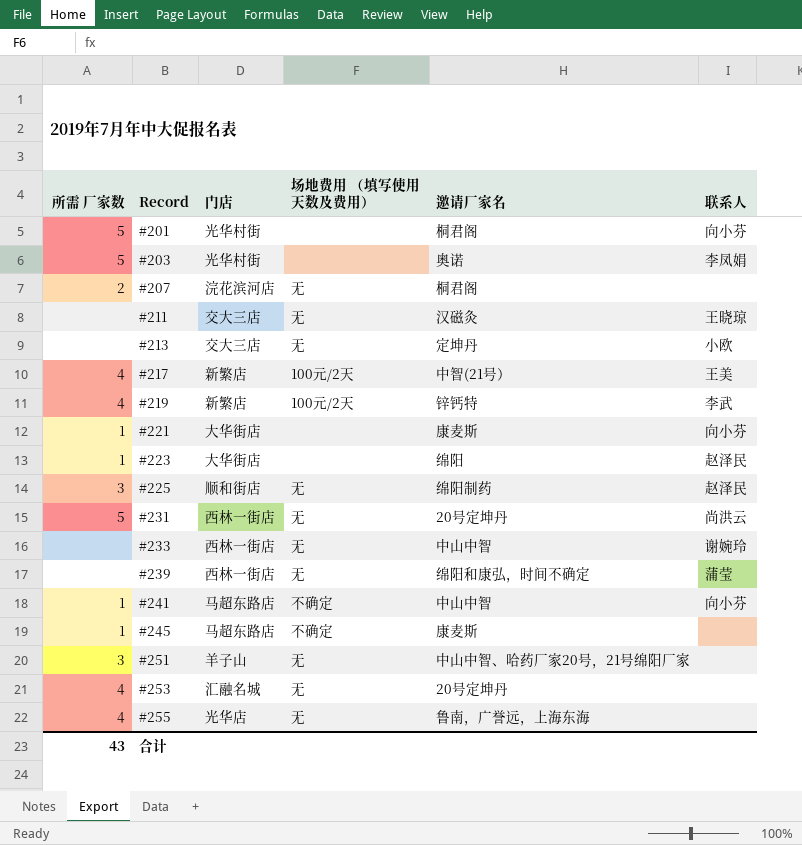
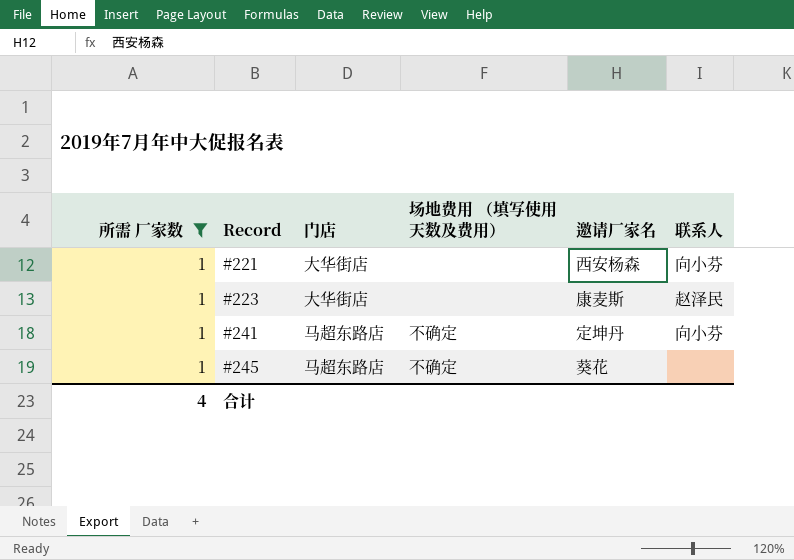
filter: none -> 所需 厂家数 = 1
#221 | 邀请厂家名: 康麦斯 -> 西安杨森
#223 | 邀请厂家名: 绵阳 -> 康麦斯
#241 | 邀请厂家名: 中山中智 -> 定坤丹
#245 | 邀请厂家名: 康麦斯 -> 葵花
合计 | 所需 厂家数: 43 -> 4

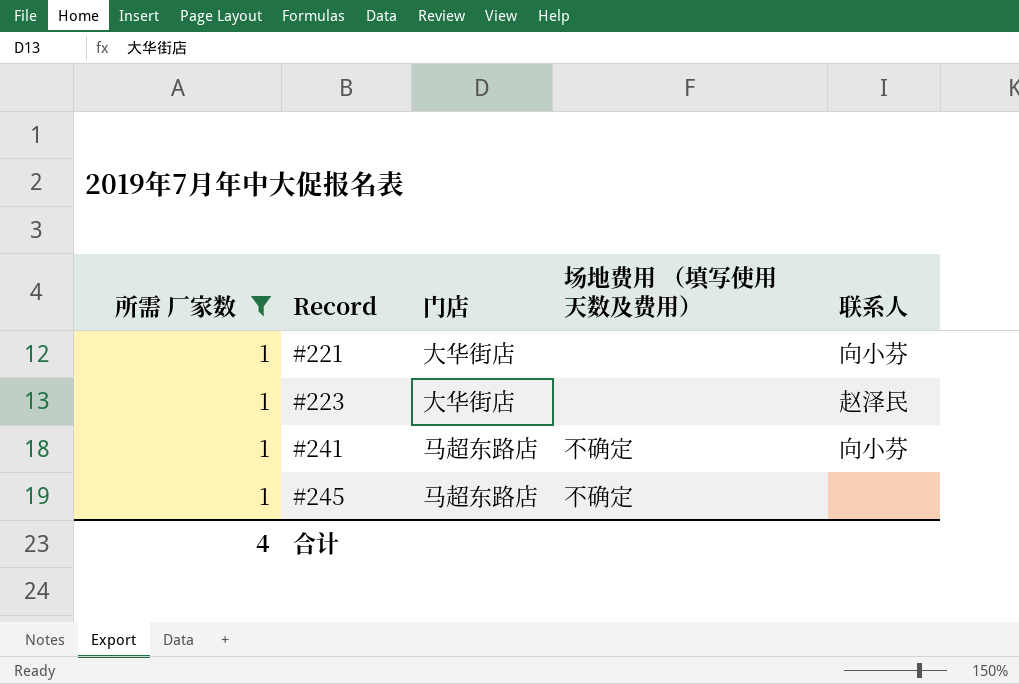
column 邀请厂家名 | position: 5 -> none

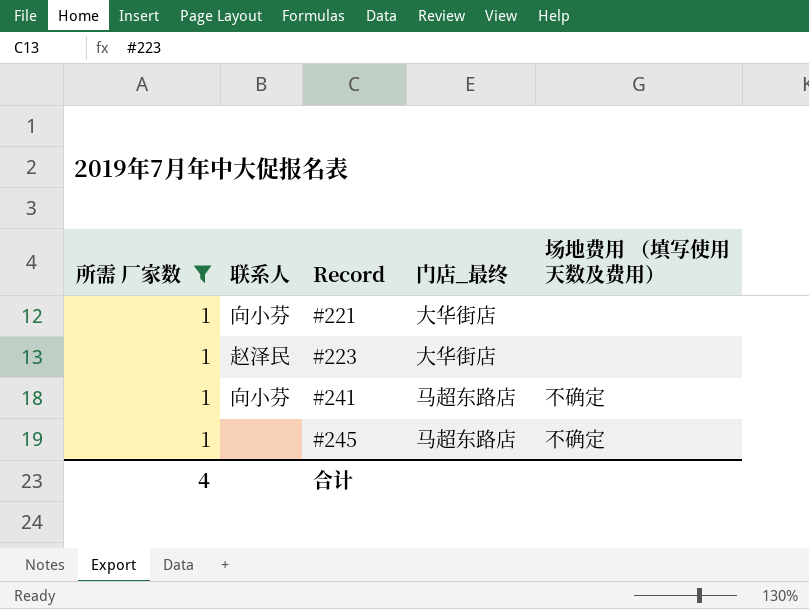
column 联系人 | position: 5 -> 2
column name: 门店 -> 门店_最终

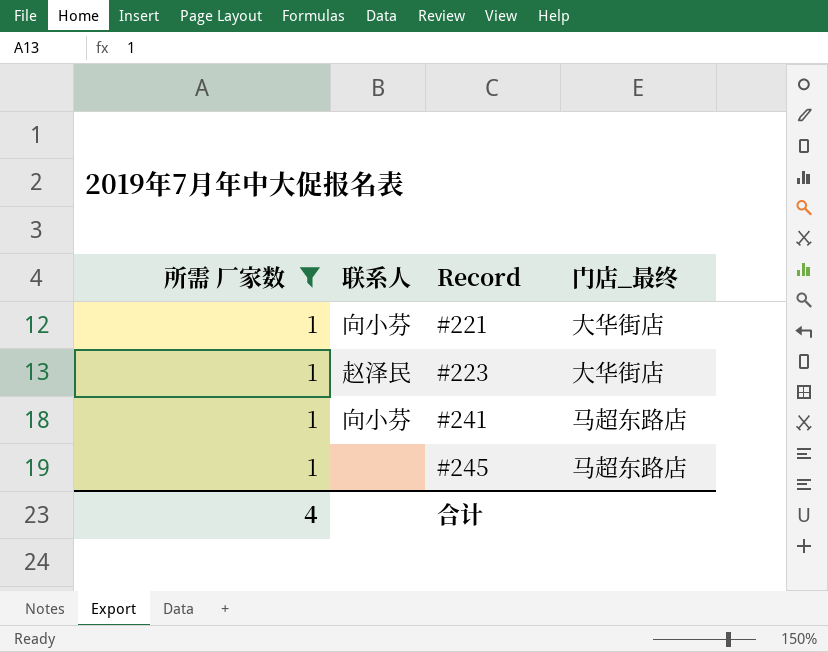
column 场地费用 （填写使用天数及费用） | position: 5 -> none

